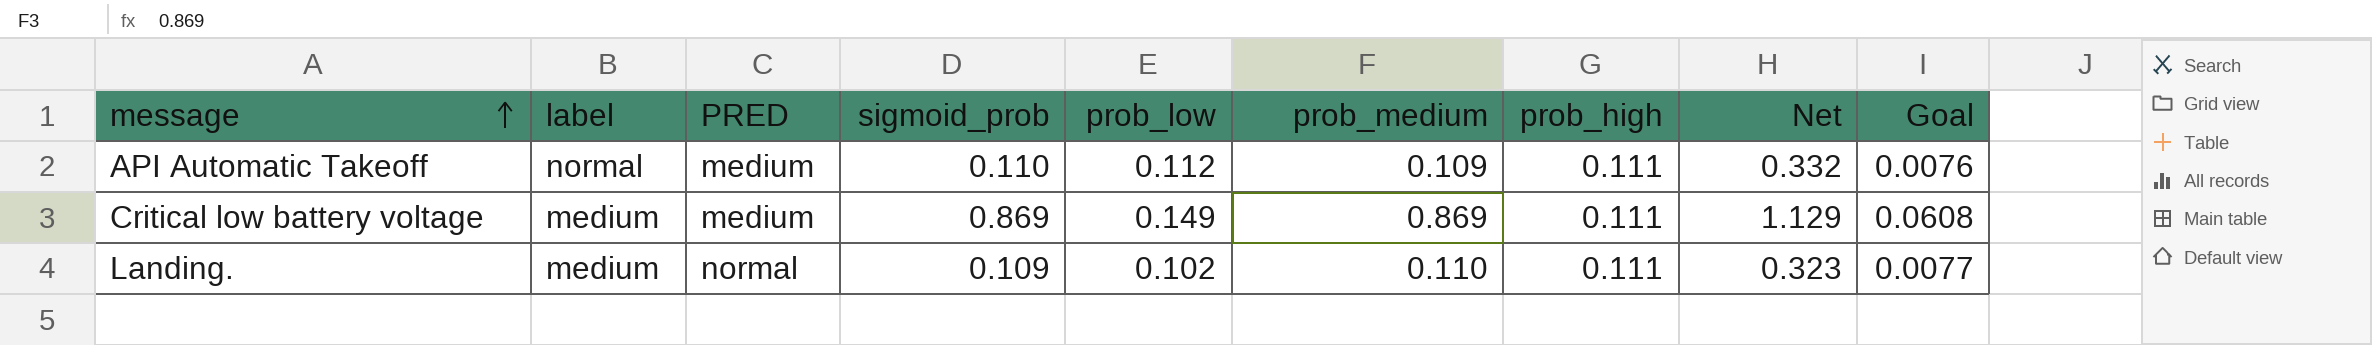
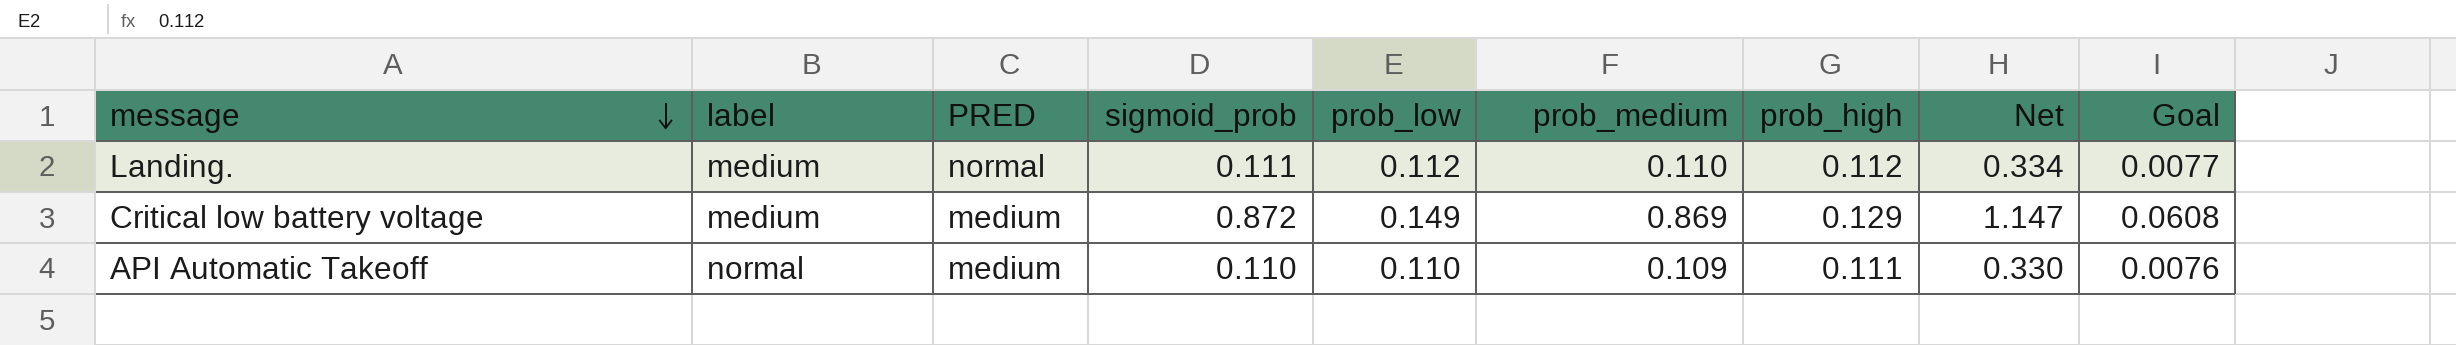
row order: message ascending -> message descending
Landing. | sigmoid_prob: 0.109 -> 0.111
Landing. | prob_low: 0.102 -> 0.112
Landing. | prob_high: 0.111 -> 0.112
Landing. | Net: 0.323 -> 0.334
Critical low battery voltage | sigmoid_prob: 0.869 -> 0.872
Critical low battery voltage | prob_high: 0.111 -> 0.129
Critical low battery voltage | Net: 1.129 -> 1.147
API Automatic Takeoff | prob_low: 0.112 -> 0.110
API Automatic Takeoff | Net: 0.332 -> 0.330

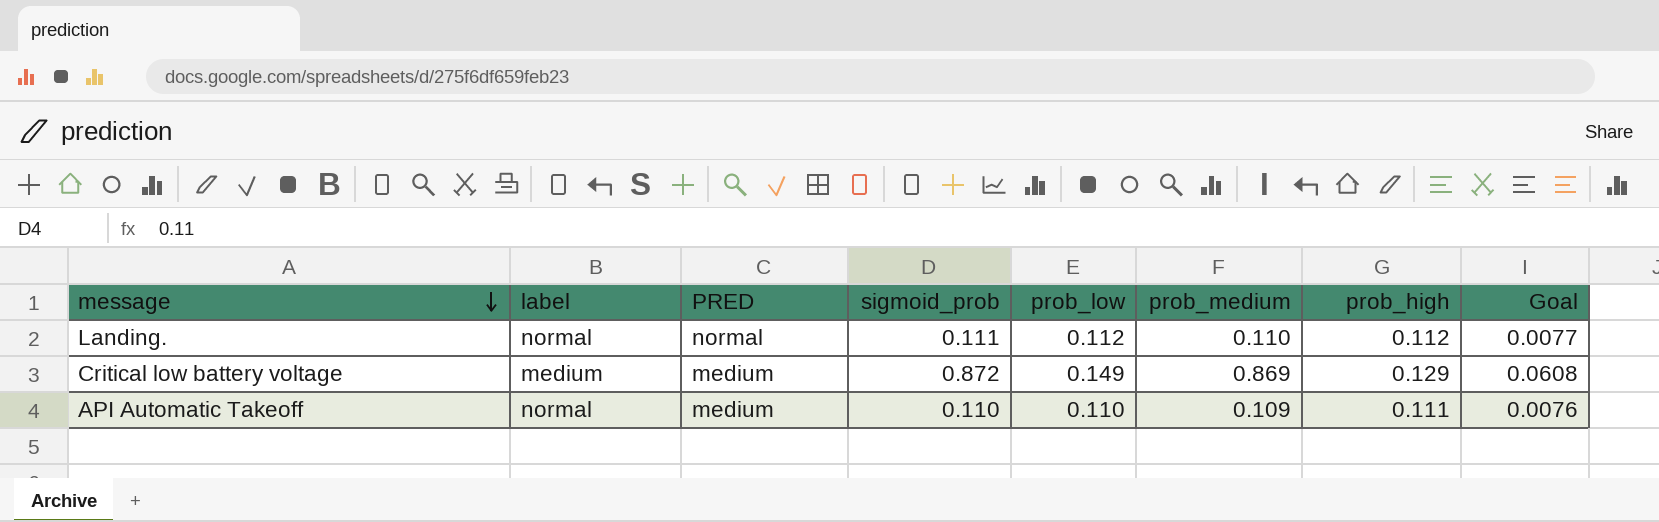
column Net | formula: [prob_low] + [prob_medium] + [prob_high] -> none
Landing. | label: medium -> normal

